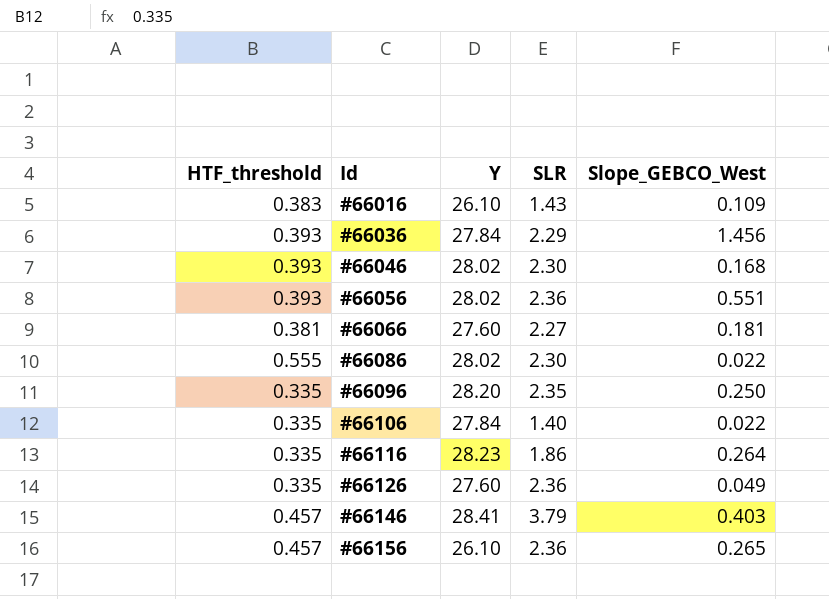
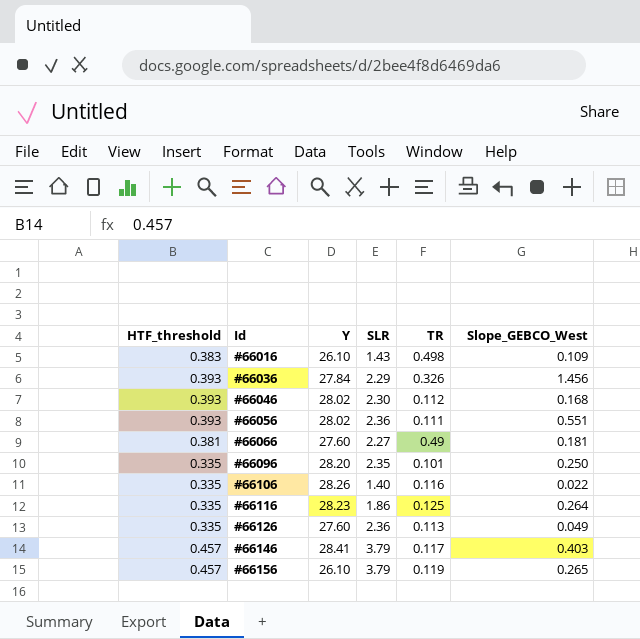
column TR | position: none -> 5
row #66086: 0.555 | 28.02 | 2.30 | 0.022 -> none
#66106 | Y: 27.84 -> 28.26
#66156 | SLR: 2.36 -> 3.79

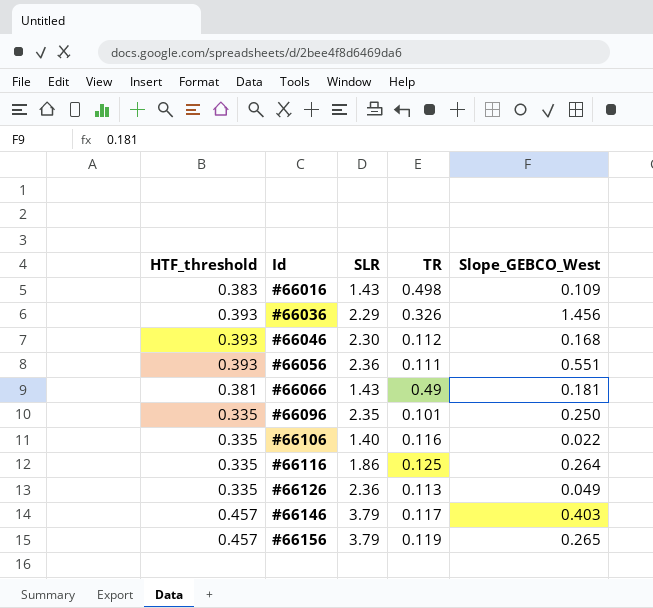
column Y | position: 3 -> none
#66066 | SLR: 2.27 -> 1.43

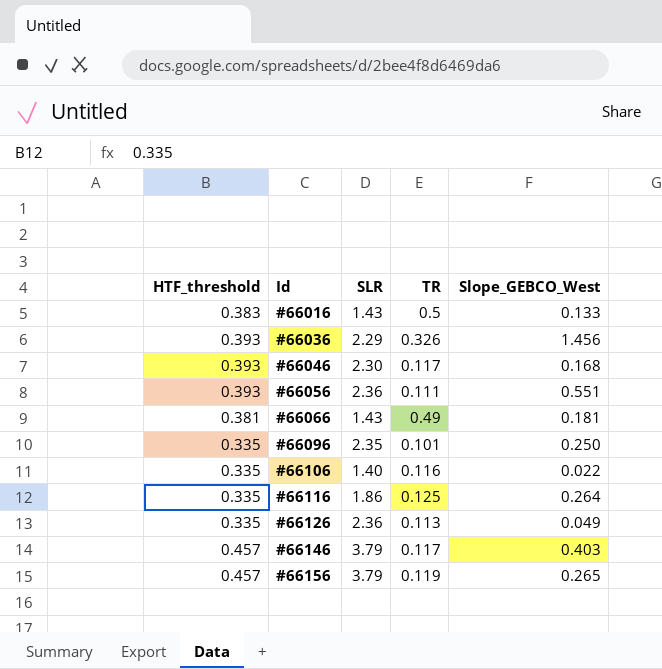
#66016 | TR: 0.498 -> 0.5
#66016 | Slope_GEBCO_West: 0.109 -> 0.133
#66046 | TR: 0.112 -> 0.117

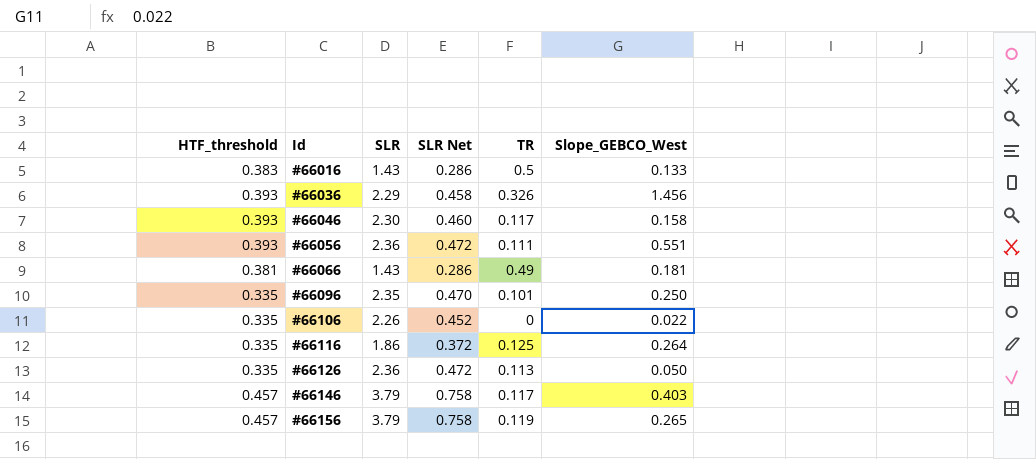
column SLR Net | formula: none -> [SLR] * 0.2
#66046 | Slope_GEBCO_West: 0.168 -> 0.158
#66106 | SLR: 1.40 -> 2.26
#66106 | TR: 0.116 -> 0
#66126 | Slope_GEBCO_West: 0.049 -> 0.050

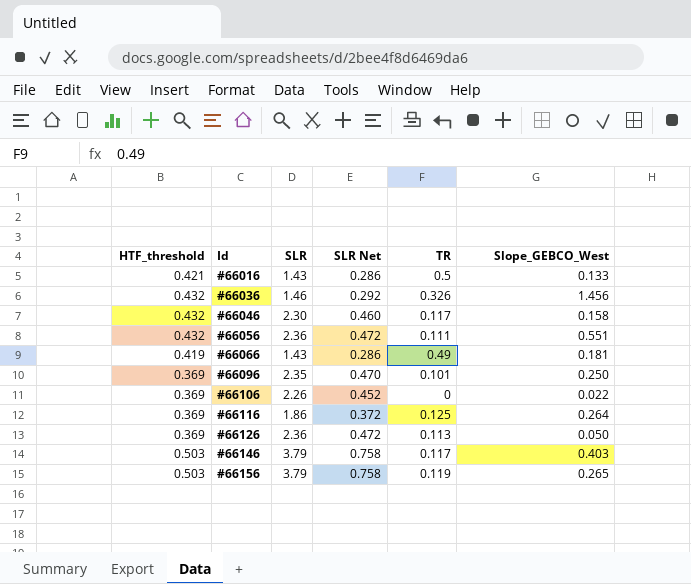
#66016 | HTF_threshold: 0.383 -> 0.421
#66036 | HTF_threshold: 0.393 -> 0.432
#66036 | SLR: 2.29 -> 1.46
#66036 | SLR Net: 0.458 -> 0.292
#66046 | HTF_threshold: 0.393 -> 0.432
#66056 | HTF_threshold: 0.393 -> 0.432
#66066 | HTF_threshold: 0.381 -> 0.419
#66096 | HTF_threshold: 0.335 -> 0.369
#66106 | HTF_threshold: 0.335 -> 0.369
#66116 | HTF_threshold: 0.335 -> 0.369
#66126 | HTF_threshold: 0.335 -> 0.369
#66146 | HTF_threshold: 0.457 -> 0.503
#66156 | HTF_threshold: 0.457 -> 0.503

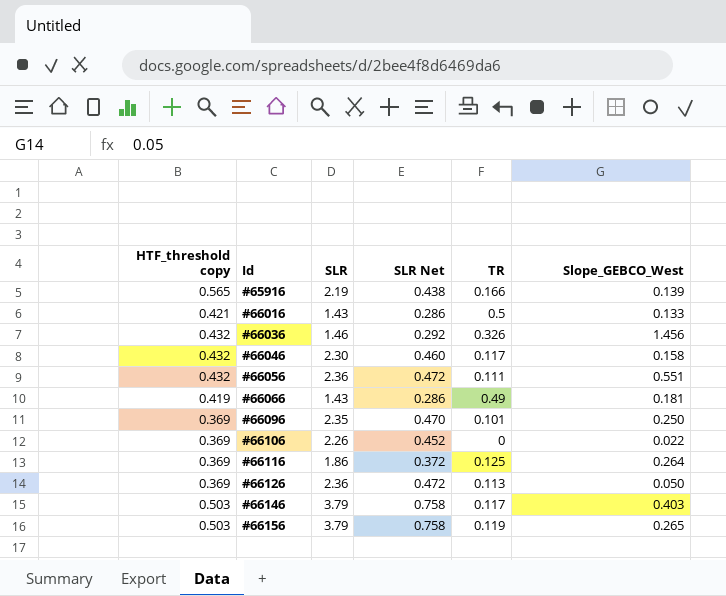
column name: HTF_threshold -> HTF_threshold copy
row #65916: none -> 0.565 | 2.19 | 0.438 | 0.166 | 0.139

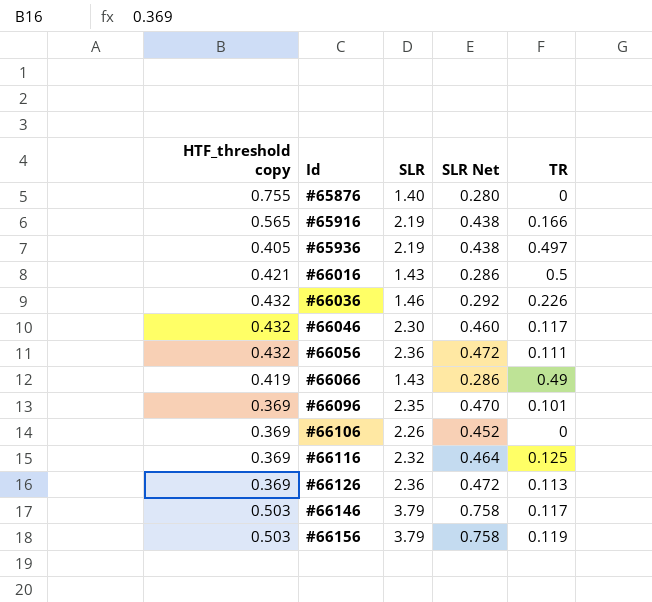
column Slope_GEBCO_West | position: 6 -> none
row #65876: none -> 0.755 | 1.40 | 0.280 | 0
row #65936: none -> 0.405 | 2.19 | 0.438 | 0.497
#66036 | TR: 0.326 -> 0.226
#66116 | SLR: 1.86 -> 2.32
#66116 | SLR Net: 0.372 -> 0.464

